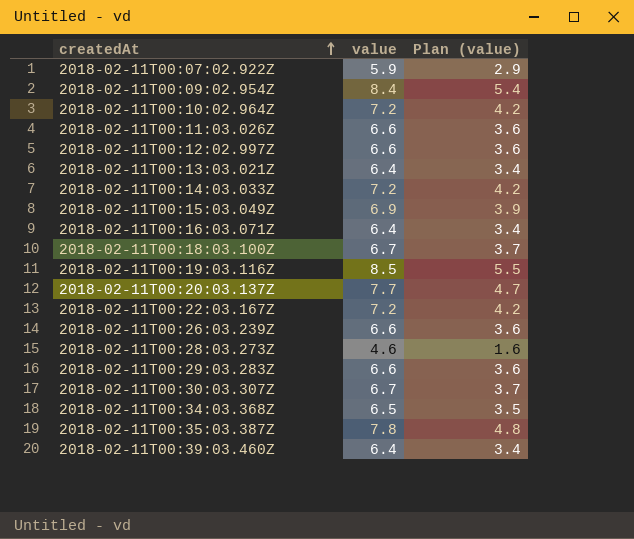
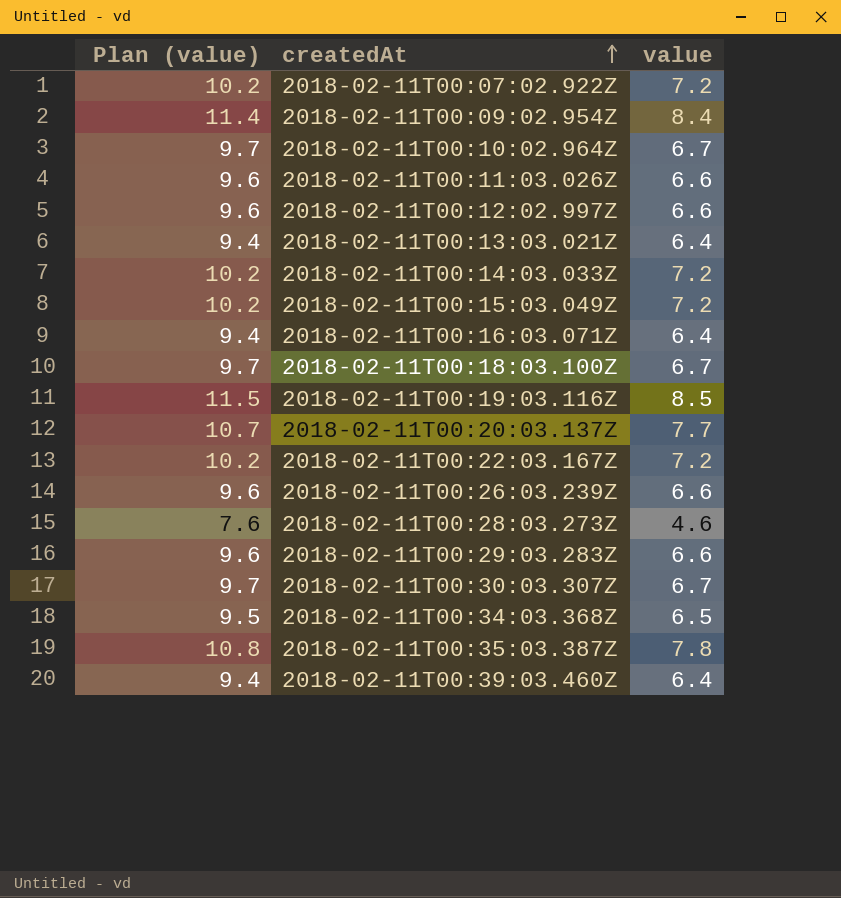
column Plan (value) | formula: [value] - 3 -> [value] + 3
column Plan (value) | position: 3 -> 1
2018-02-11T00:07:02.922Z | value: 5.9 -> 7.2
2018-02-11T00:10:02.964Z | value: 7.2 -> 6.7
2018-02-11T00:15:03.049Z | value: 6.9 -> 7.2

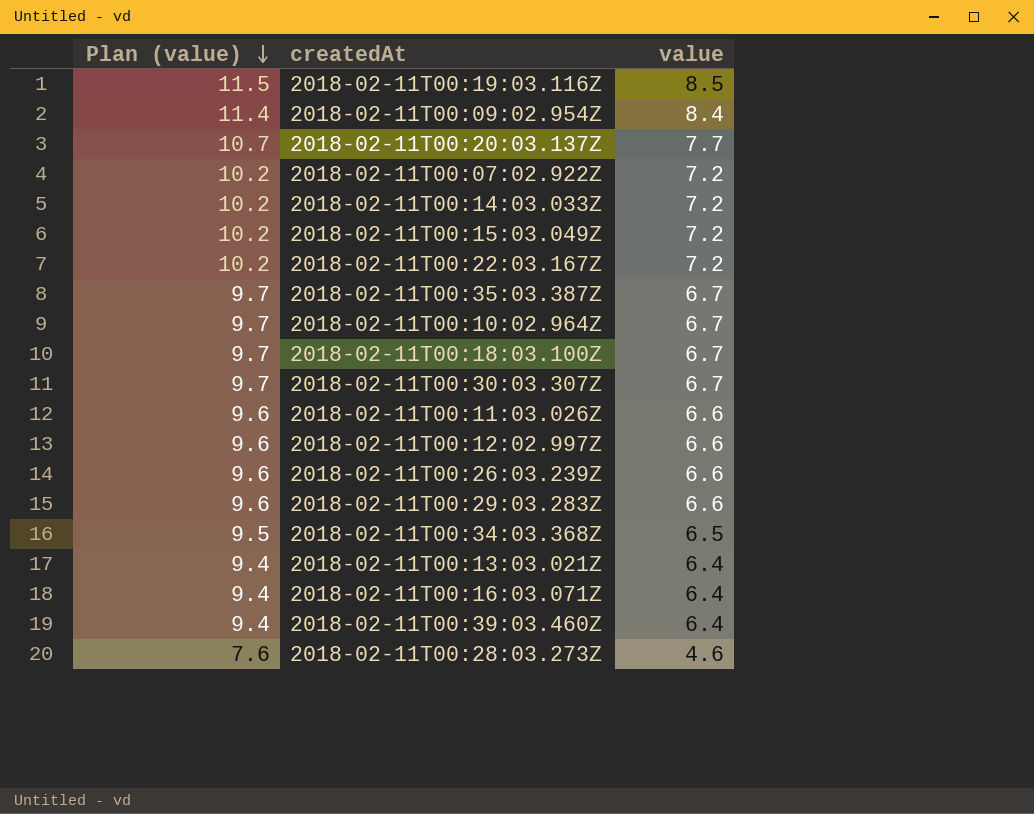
row order: createdAt ascending -> Plan (value) descending
2018-02-11T00:35:03.387Z | Plan (value): 10.8 -> 9.7
2018-02-11T00:35:03.387Z | value: 7.8 -> 6.7

